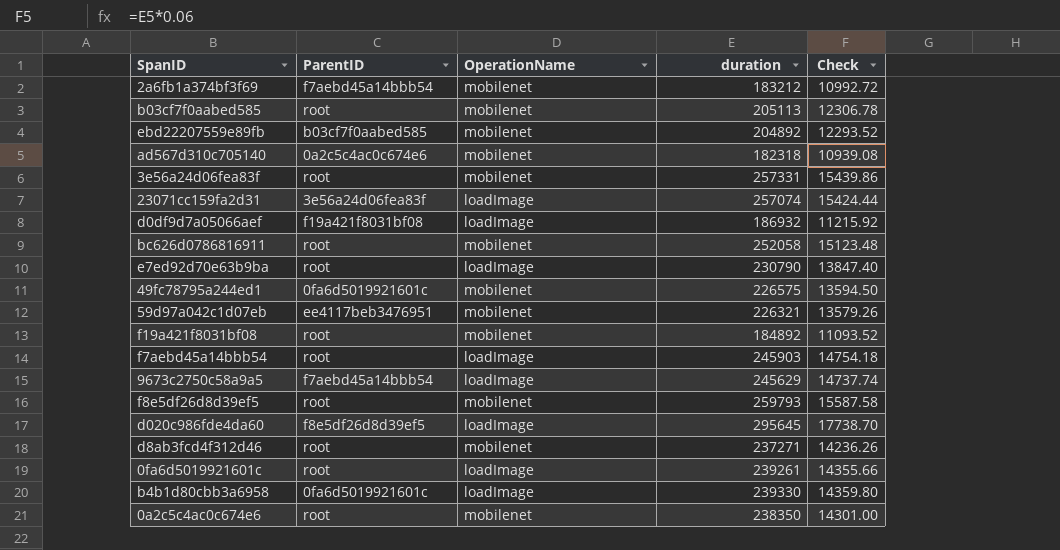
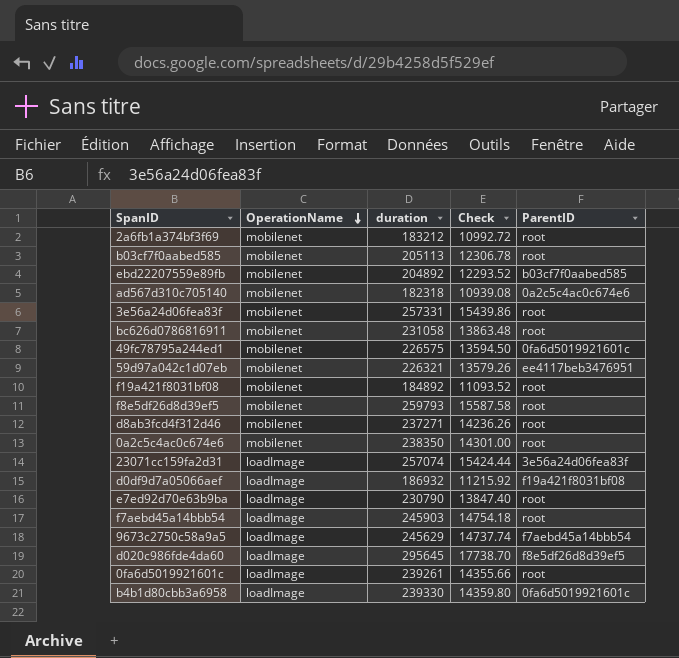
row order: none -> OperationName descending
column ParentID | position: 2 -> 5
2a6fb1a374bf3f69 | ParentID: f7aebd45a14bbb54 -> root
bc626d0786816911 | duration: 252058 -> 231058
bc626d0786816911 | Check: 15123.48 -> 13863.48

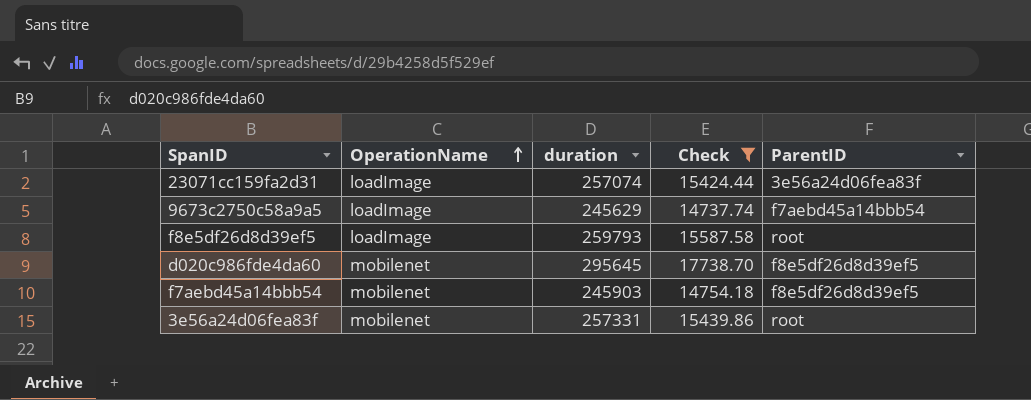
filter: none -> Check >= 14737.74
row order: OperationName descending -> OperationName ascending
f8e5df26d8d39ef5 | OperationName: mobilenet -> loadImage
d020c986fde4da60 | OperationName: loadImage -> mobilenet
f7aebd45a14bbb54 | OperationName: loadImage -> mobilenet
f7aebd45a14bbb54 | ParentID: root -> f8e5df26d8d39ef5

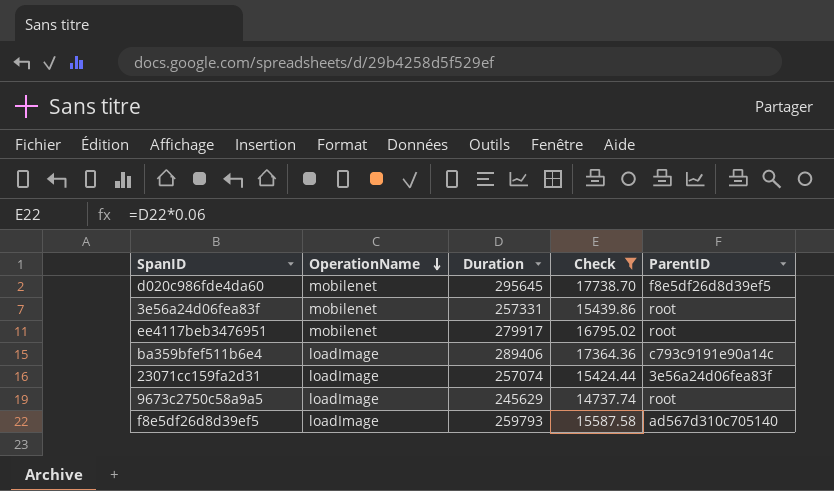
row order: OperationName ascending -> OperationName descending
column name: duration -> Duration
row f7aebd45a14bbb54: mobilenet | 245903 | 14754.18 | f8e5df26d8d39ef5 -> none
row ee4117beb3476951: none -> mobilenet | 279917 | 16795.02 | root
row ba359bfef511b6e4: none -> loadImage | 289406 | 17364.36 | c793c9191e90a14c
9673c2750c58a9a5 | ParentID: f7aebd45a14bbb54 -> root
f8e5df26d8d39ef5 | ParentID: root -> ad567d310c705140

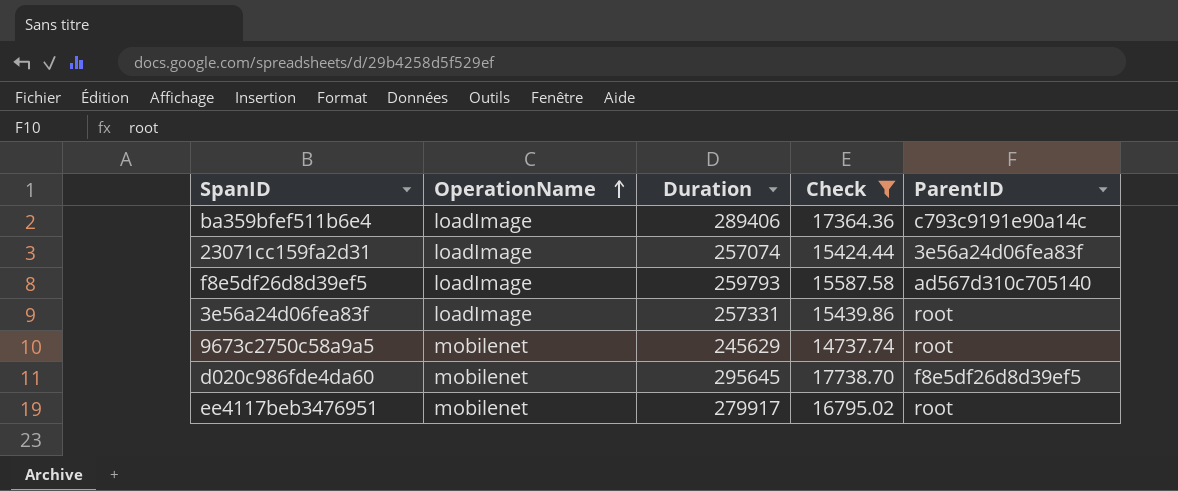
row order: OperationName descending -> OperationName ascending
3e56a24d06fea83f | OperationName: mobilenet -> loadImage
9673c2750c58a9a5 | OperationName: loadImage -> mobilenet

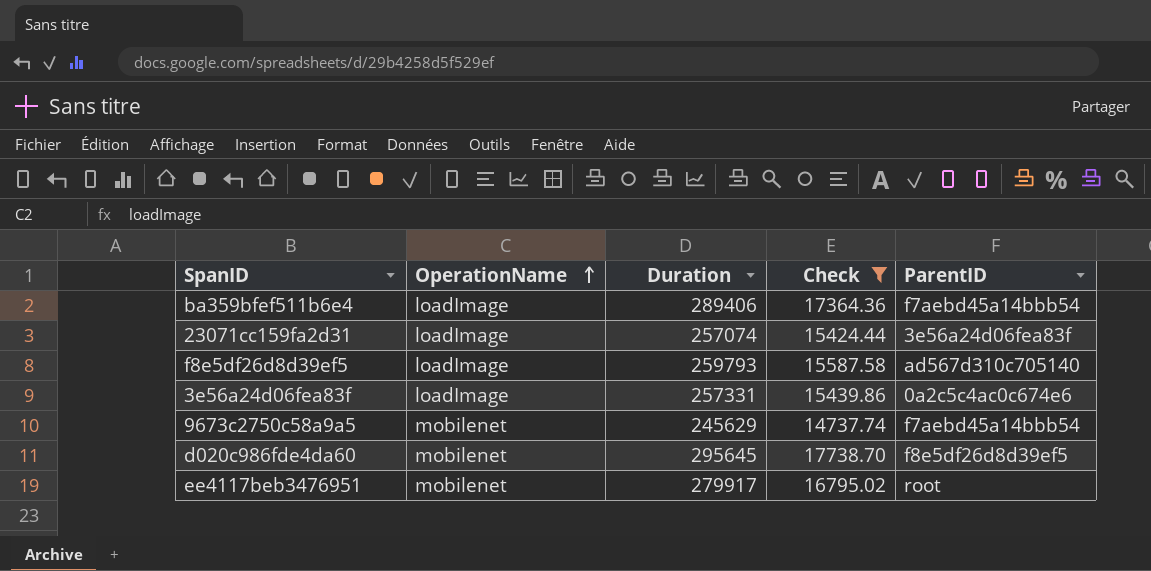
ba359bfef511b6e4 | ParentID: c793c9191e90a14c -> f7aebd45a14bbb54
3e56a24d06fea83f | ParentID: root -> 0a2c5c4ac0c674e6
9673c2750c58a9a5 | ParentID: root -> f7aebd45a14bbb54

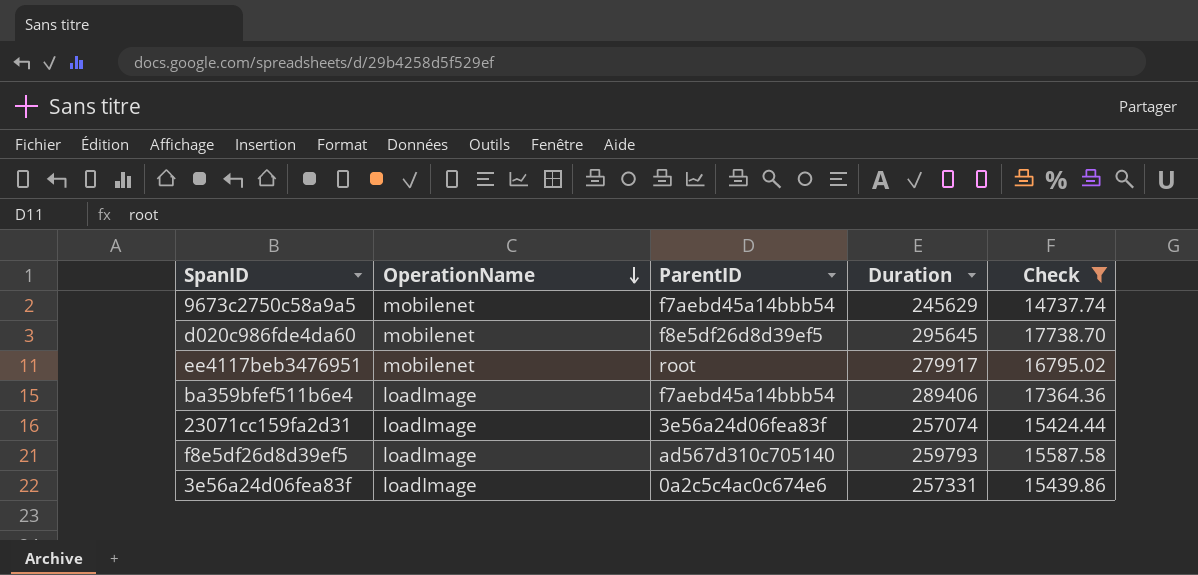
row order: OperationName ascending -> OperationName descending
column ParentID | position: 5 -> 3

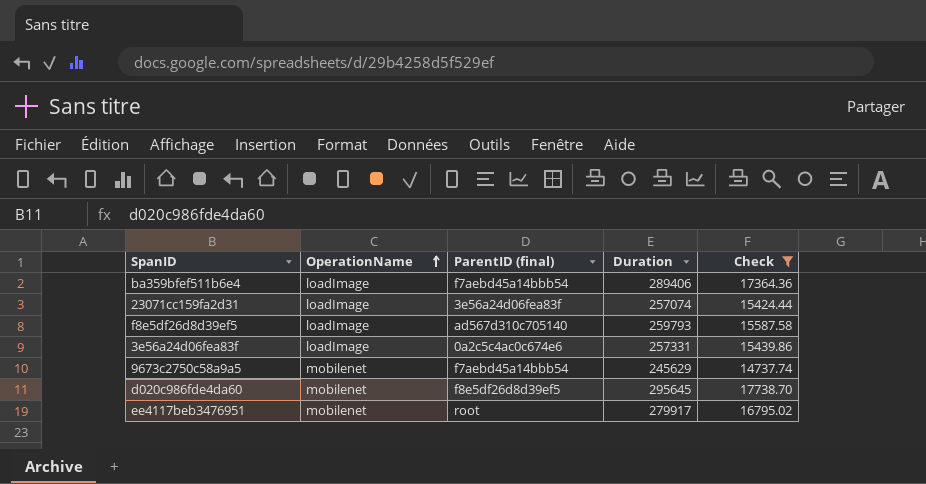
row order: OperationName descending -> OperationName ascending
column name: ParentID -> ParentID (final)

